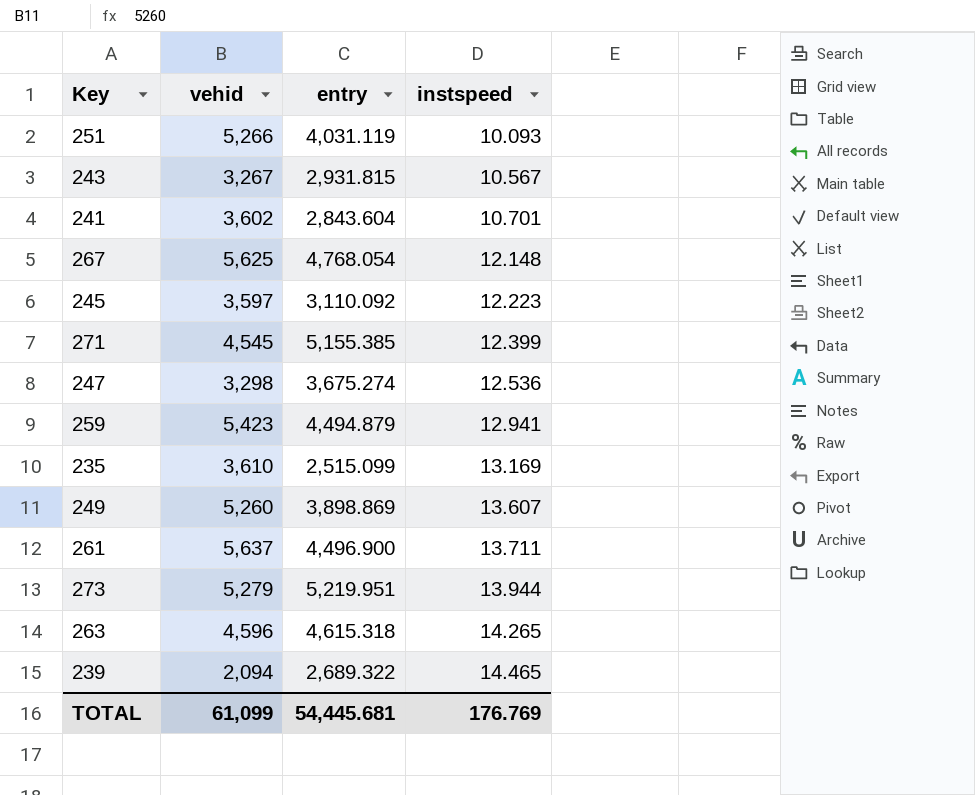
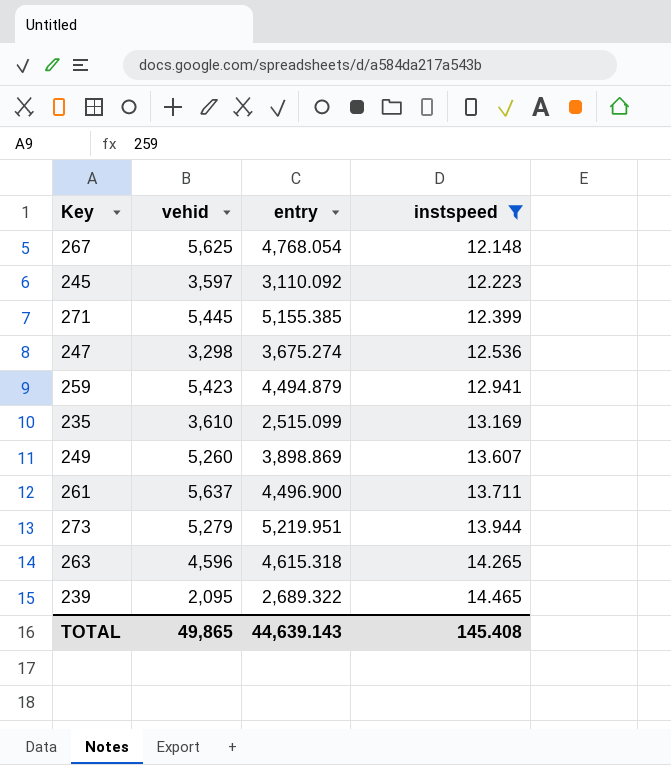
filter: none -> instspeed >= 12.148
271 | vehid: 4,545 -> 5,445
239 | vehid: 2,094 -> 2,095
TOTAL | vehid: 61,099 -> 49,865
TOTAL | entry: 54,445.681 -> 44,639.143
TOTAL | instspeed: 176.769 -> 145.408

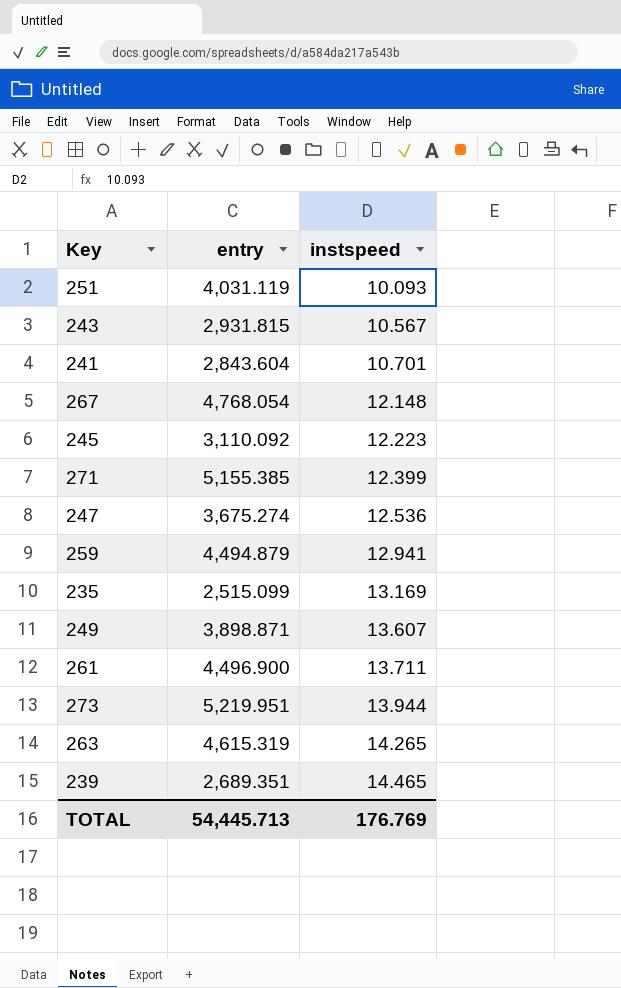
filter: instspeed >= 12.148 -> none
column vehid | position: 2 -> none
249 | entry: 3,898.869 -> 3,898.871
263 | entry: 4,615.318 -> 4,615.319
239 | entry: 2,689.322 -> 2,689.351
TOTAL | entry: 44,639.143 -> 54,445.713
TOTAL | instspeed: 145.408 -> 176.769

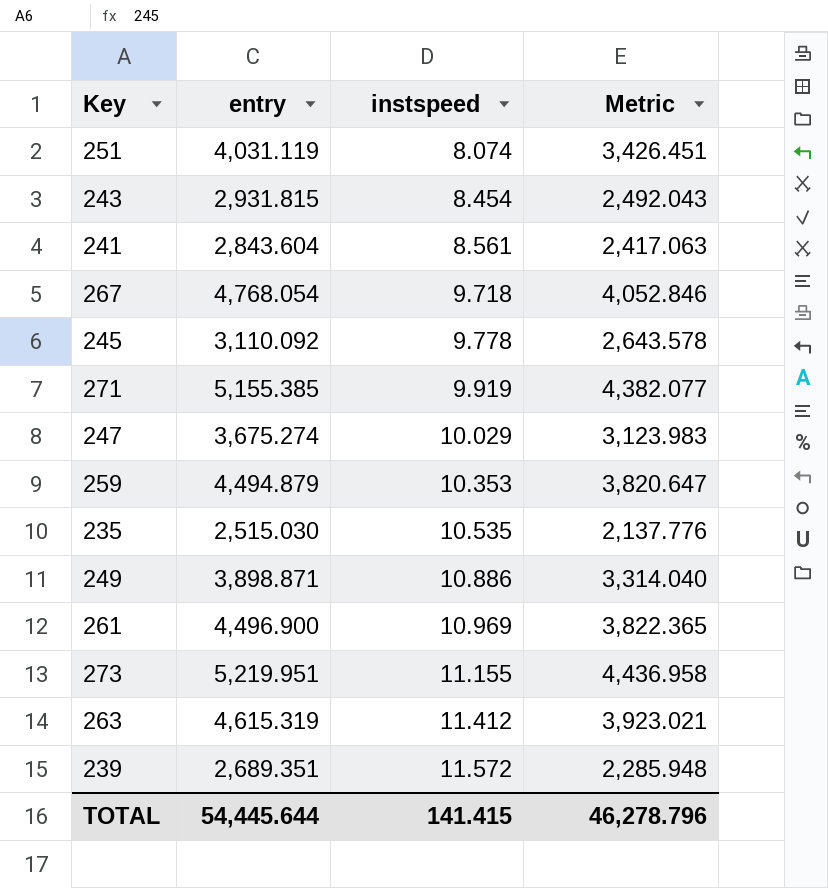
column Metric | formula: none -> [entry] * 0.85
251 | instspeed: 10.093 -> 8.074
243 | instspeed: 10.567 -> 8.454
241 | instspeed: 10.701 -> 8.561
267 | instspeed: 12.148 -> 9.718
245 | instspeed: 12.223 -> 9.778
271 | instspeed: 12.399 -> 9.919
247 | instspeed: 12.536 -> 10.029
259 | instspeed: 12.941 -> 10.353
235 | entry: 2,515.099 -> 2,515.030
235 | instspeed: 13.169 -> 10.535
249 | instspeed: 13.607 -> 10.886
261 | instspeed: 13.711 -> 10.969
273 | instspeed: 13.944 -> 11.155
263 | instspeed: 14.265 -> 11.412
239 | instspeed: 14.465 -> 11.572
TOTAL | entry: 54,445.713 -> 54,445.644
TOTAL | instspeed: 176.769 -> 141.415

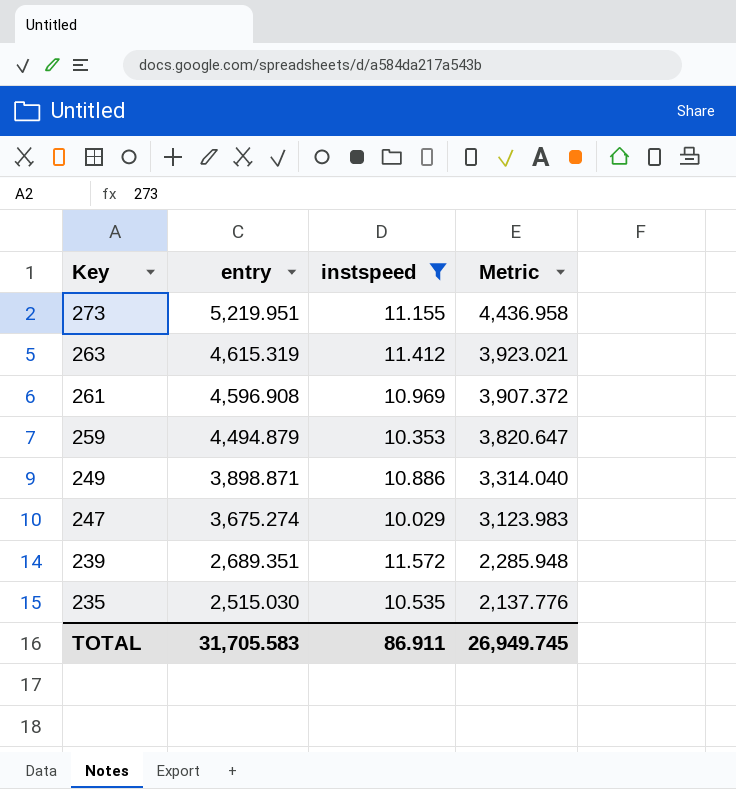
filter: none -> instspeed >= 10.029
row order: instspeed ascending -> Key descending
261 | entry: 4,496.900 -> 4,596.908
261 | Metric: 3,822.365 -> 3,907.372
TOTAL | entry: 54,445.644 -> 31,705.583
TOTAL | instspeed: 141.415 -> 86.911
TOTAL | Metric: 46,278.796 -> 26,949.745

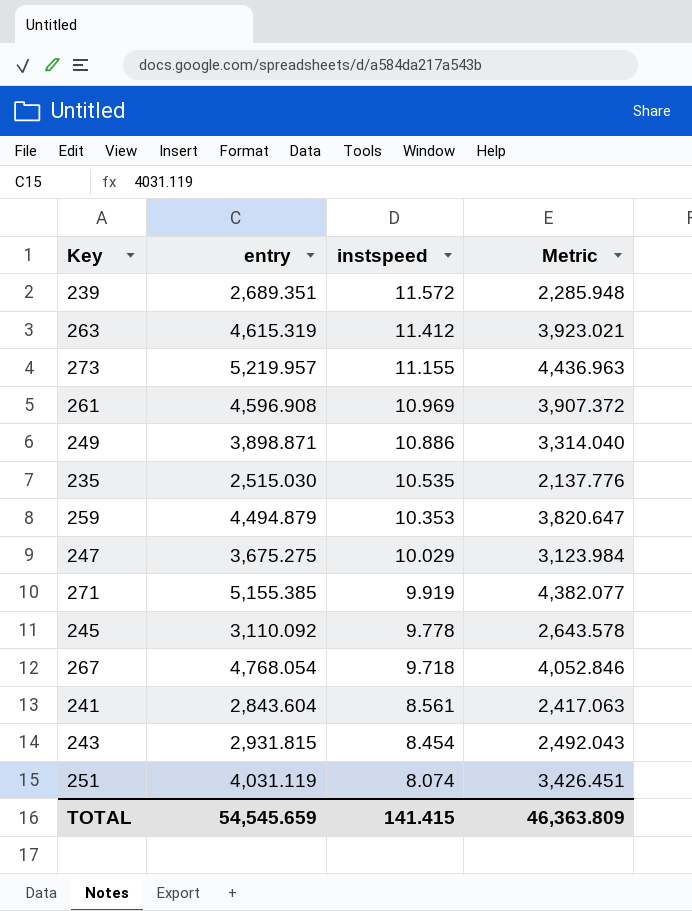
filter: instspeed >= 10.029 -> none
row order: Key descending -> instspeed descending
273 | entry: 5,219.951 -> 5,219.957
273 | Metric: 4,436.958 -> 4,436.963
247 | entry: 3,675.274 -> 3,675.275
247 | Metric: 3,123.983 -> 3,123.984
TOTAL | entry: 31,705.583 -> 54,545.659
TOTAL | instspeed: 86.911 -> 141.415
TOTAL | Metric: 26,949.745 -> 46,363.809

